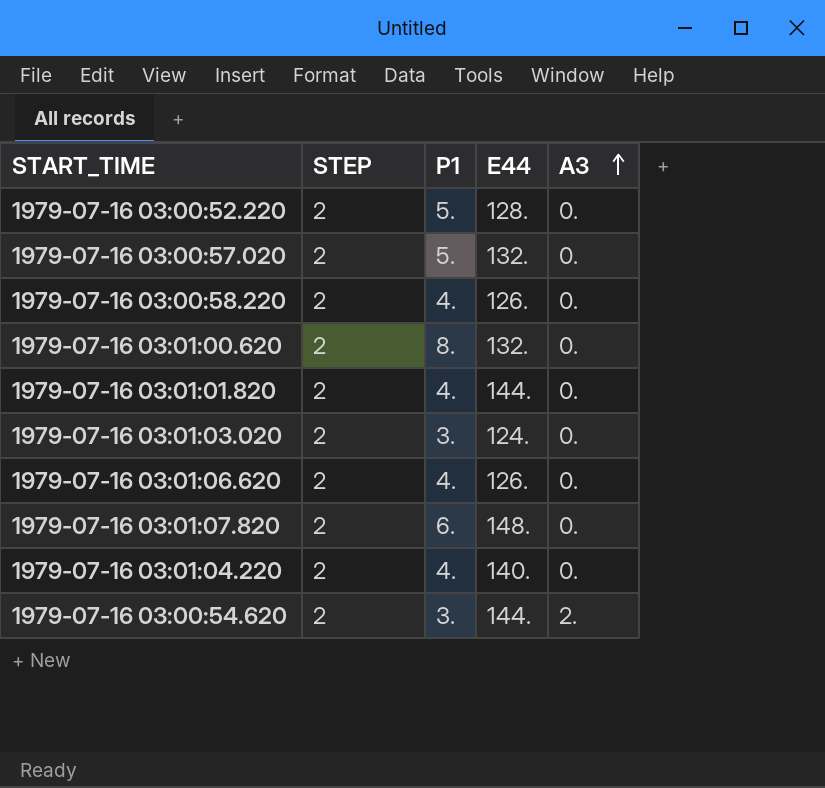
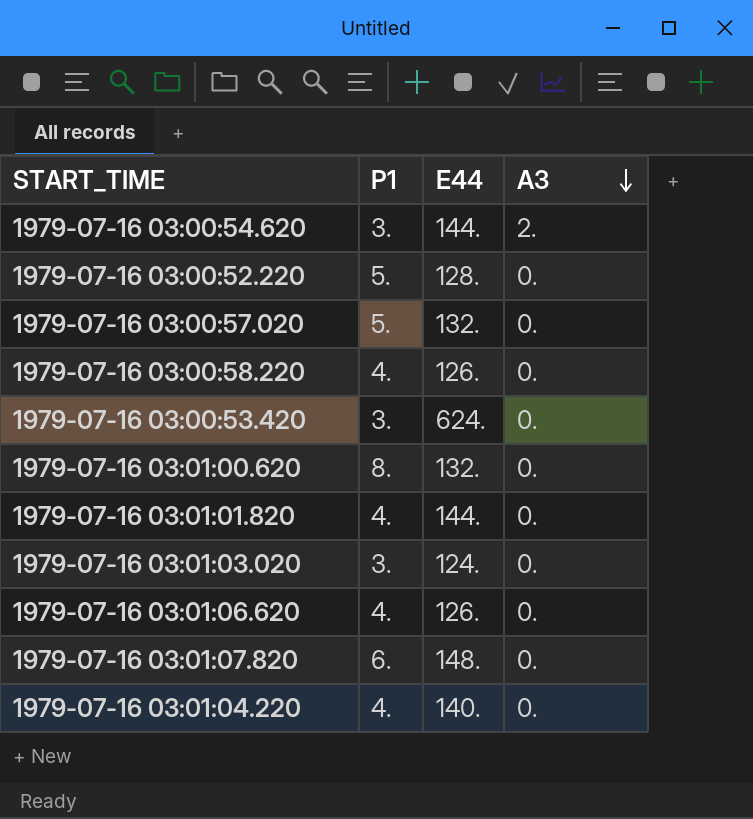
row order: A3 ascending -> A3 descending
column STEP | position: 2 -> none
row 1979-07-16 03:00:53.420: none -> 3. | 624. | 0.

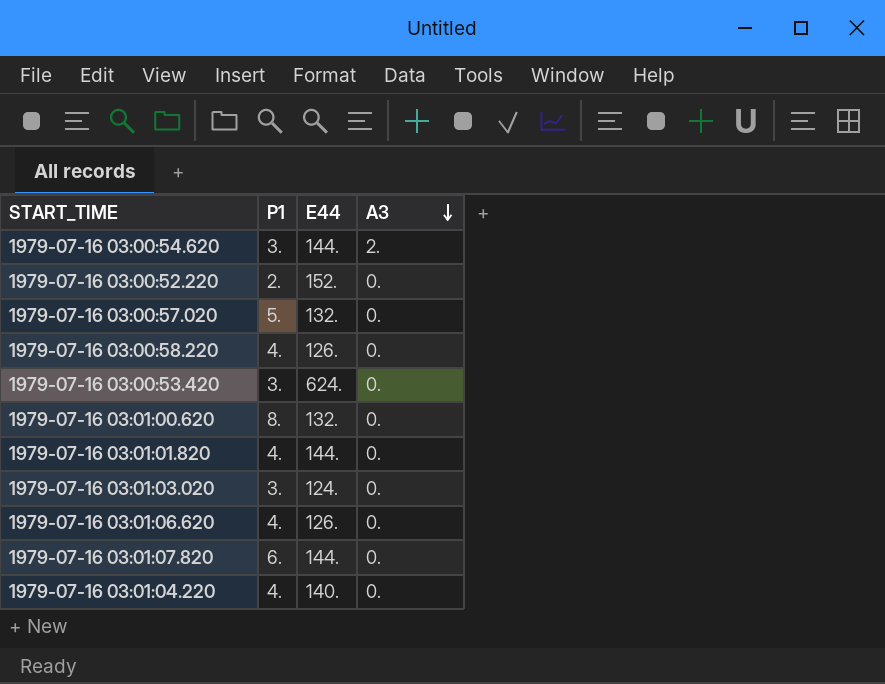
1979-07-16 03:00:52.220 | P1: 5. -> 2.
1979-07-16 03:00:52.220 | E44: 128. -> 152.
1979-07-16 03:01:07.820 | E44: 148. -> 144.

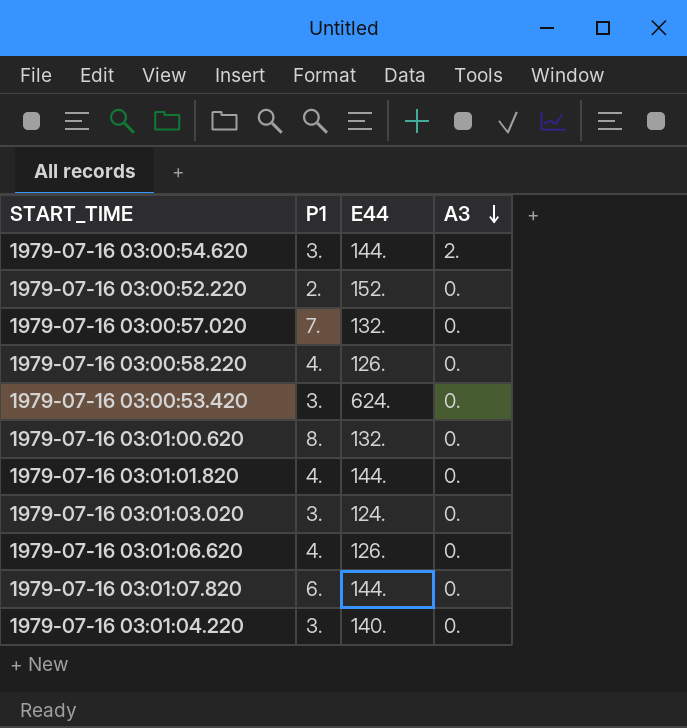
1979-07-16 03:00:57.020 | P1: 5. -> 7.
1979-07-16 03:01:04.220 | P1: 4. -> 3.

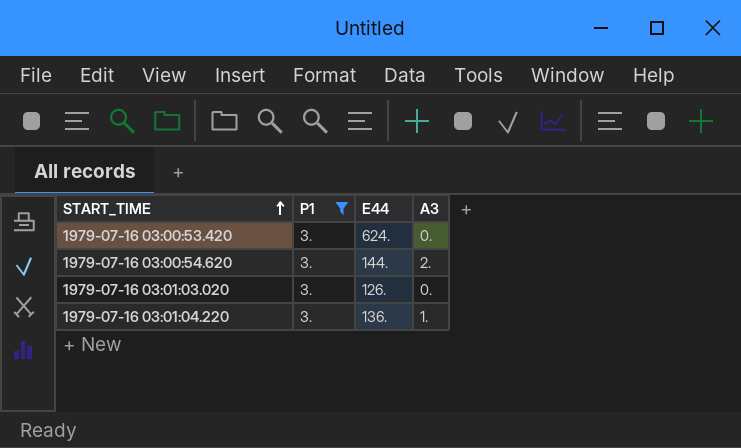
filter: none -> P1 = 3.
row order: A3 descending -> START_TIME ascending
1979-07-16 03:01:03.020 | E44: 124. -> 126.
1979-07-16 03:01:04.220 | E44: 140. -> 136.
1979-07-16 03:01:04.220 | A3: 0. -> 1.

